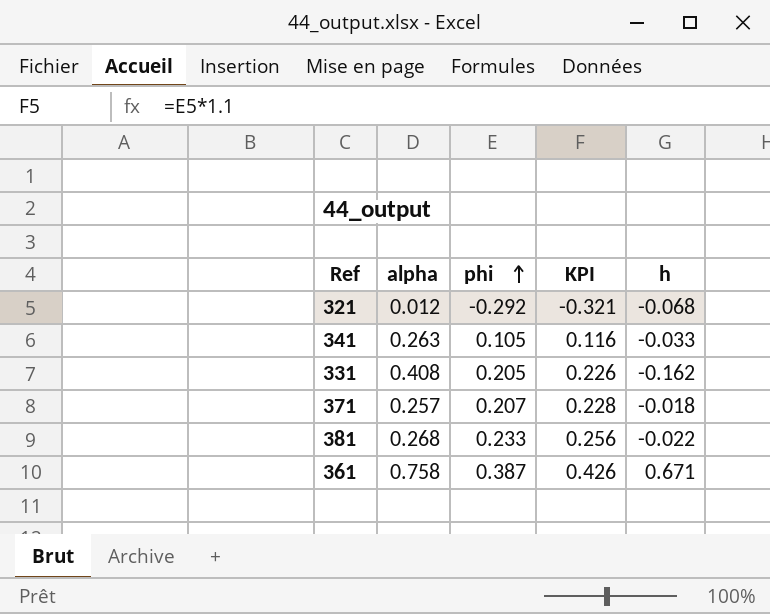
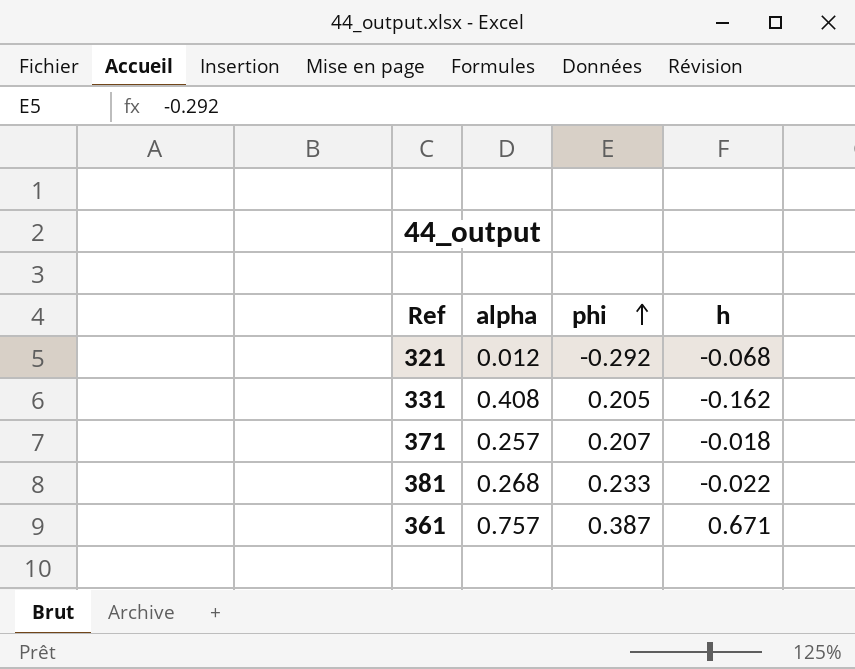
column KPI | formula: [phi] * 1.1 -> none
row 341: 0.263 | 0.105 | 0.116 | -0.033 -> none
361 | alpha: 0.758 -> 0.757

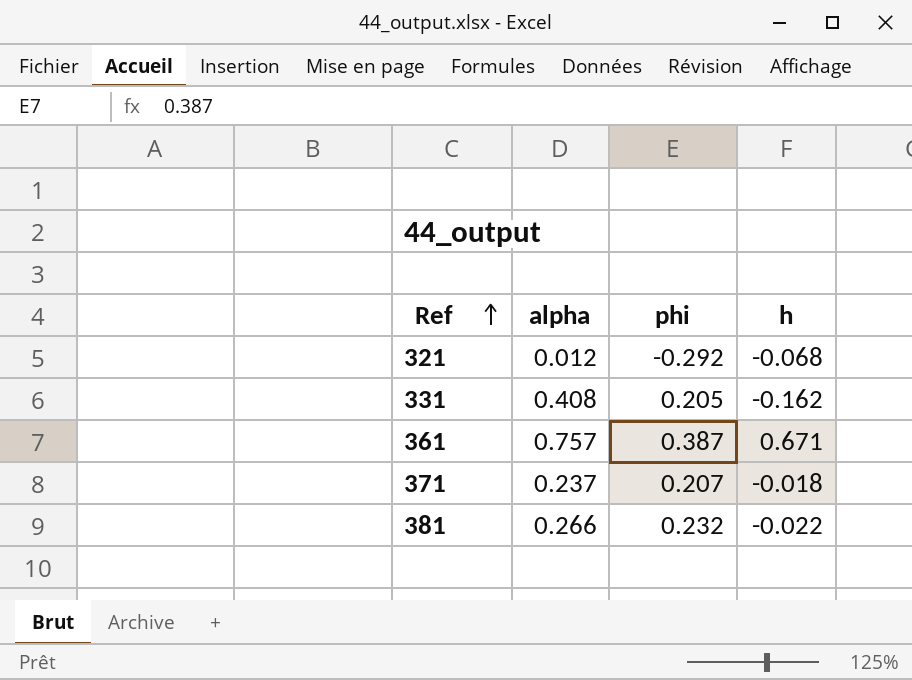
row order: phi ascending -> Ref ascending
371 | alpha: 0.257 -> 0.237
381 | alpha: 0.268 -> 0.266
381 | phi: 0.233 -> 0.232

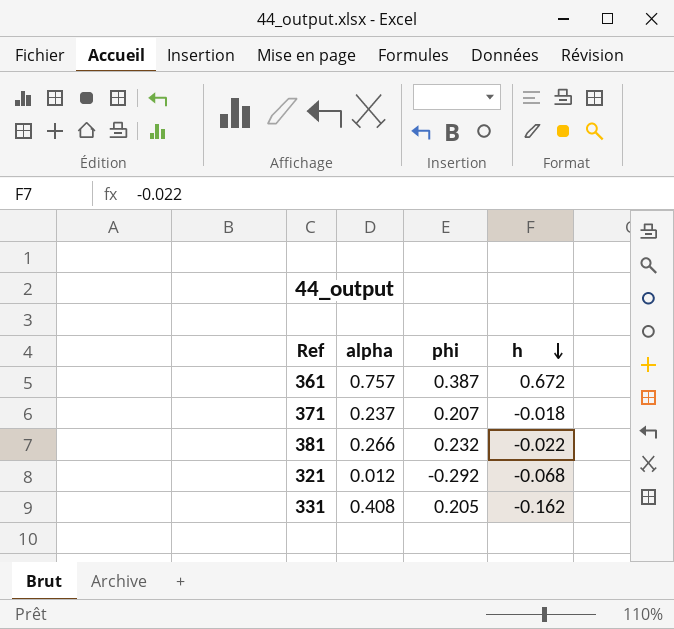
row order: Ref ascending -> h descending
361 | h: 0.671 -> 0.672

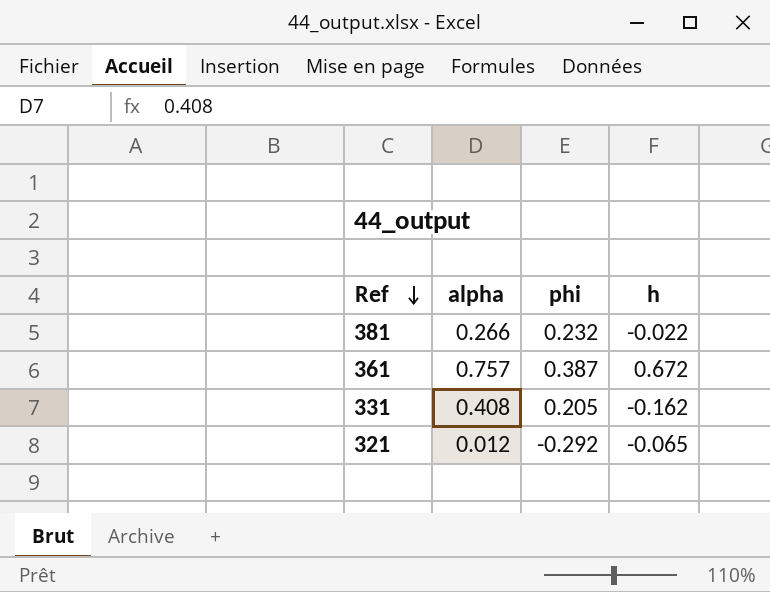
row order: h descending -> Ref descending
row 371: 0.237 | 0.207 | -0.018 -> none
321 | h: -0.068 -> -0.065

